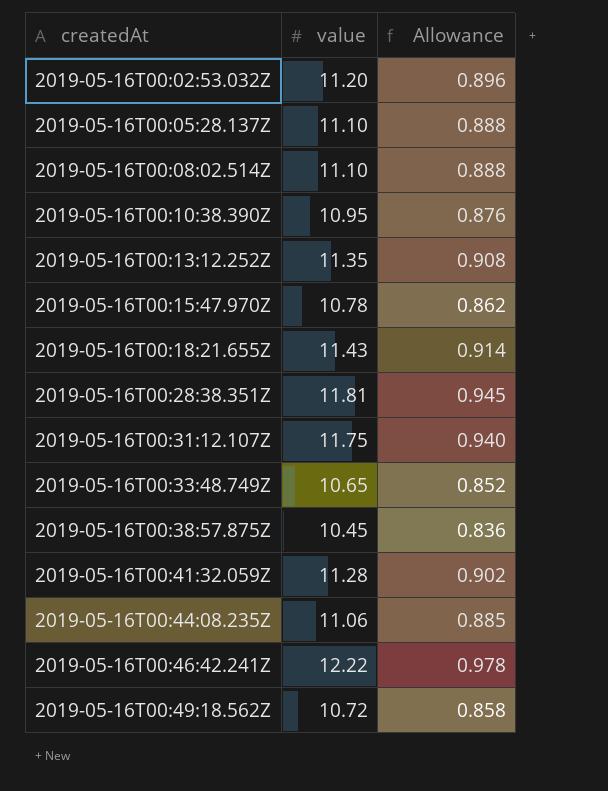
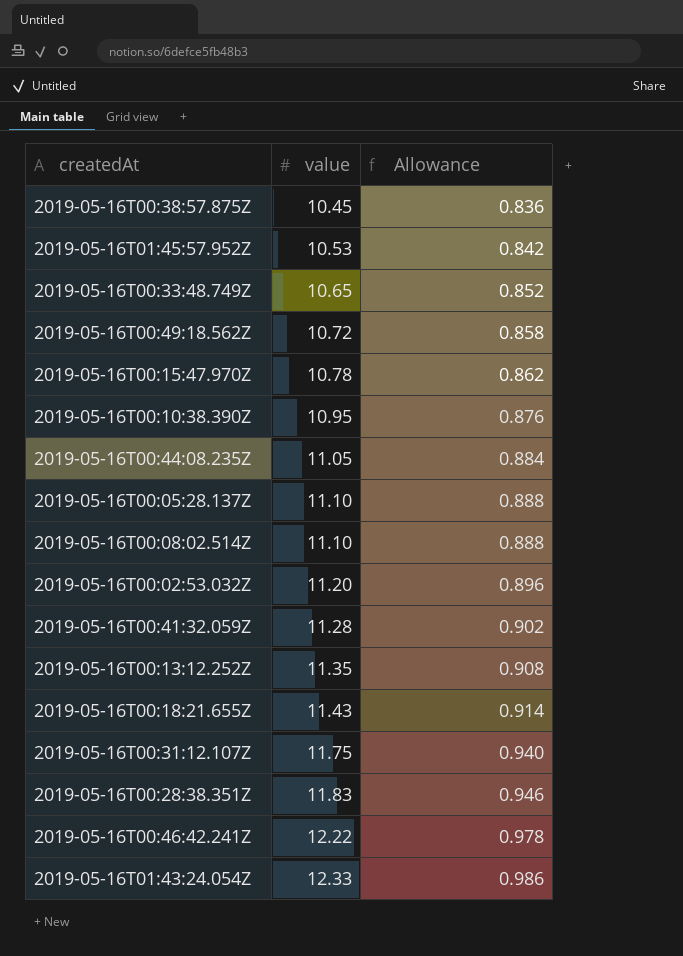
row order: createdAt ascending -> value ascending
row 2019-05-16T01:45:57.952Z: none -> 10.53 | 0.842
2019-05-16T00:44:08.235Z | value: 11.06 -> 11.05
2019-05-16T00:44:08.235Z | Allowance: 0.885 -> 0.884
2019-05-16T00:28:38.351Z | value: 11.81 -> 11.83
2019-05-16T00:28:38.351Z | Allowance: 0.945 -> 0.946
row 2019-05-16T01:43:24.054Z: none -> 12.33 | 0.986

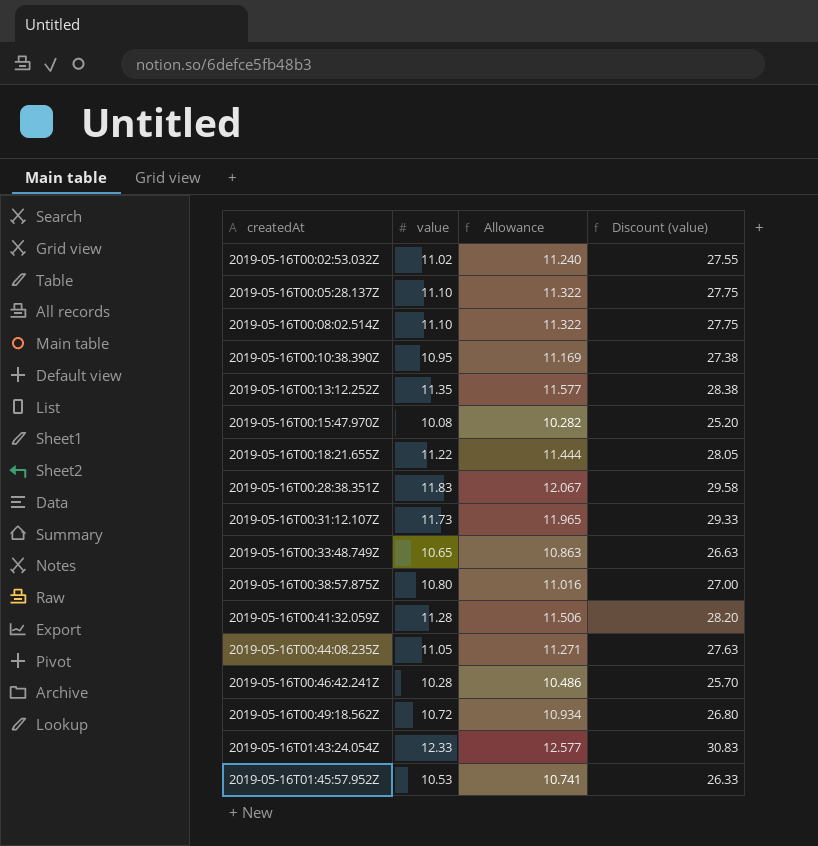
row order: value ascending -> createdAt ascending
column Allowance | formula: [value] * 0.08 -> [value] * 1.02
column Discount (value) | formula: none -> [value] * 2.5
2019-05-16T00:02:53.032Z | value: 11.20 -> 11.02
2019-05-16T00:15:47.970Z | value: 10.78 -> 10.08
2019-05-16T00:18:21.655Z | value: 11.43 -> 11.22
2019-05-16T00:31:12.107Z | value: 11.75 -> 11.73
2019-05-16T00:38:57.875Z | value: 10.45 -> 10.80
2019-05-16T00:46:42.241Z | value: 12.22 -> 10.28

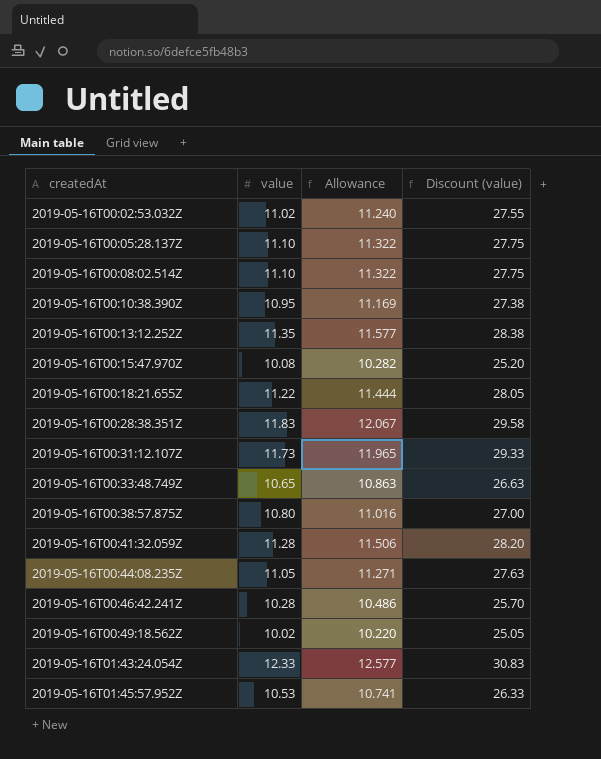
2019-05-16T00:49:18.562Z | value: 10.72 -> 10.02
2019-05-16T00:49:18.562Z | Allowance: 10.934 -> 10.220
2019-05-16T00:49:18.562Z | Discount (value): 26.80 -> 25.05

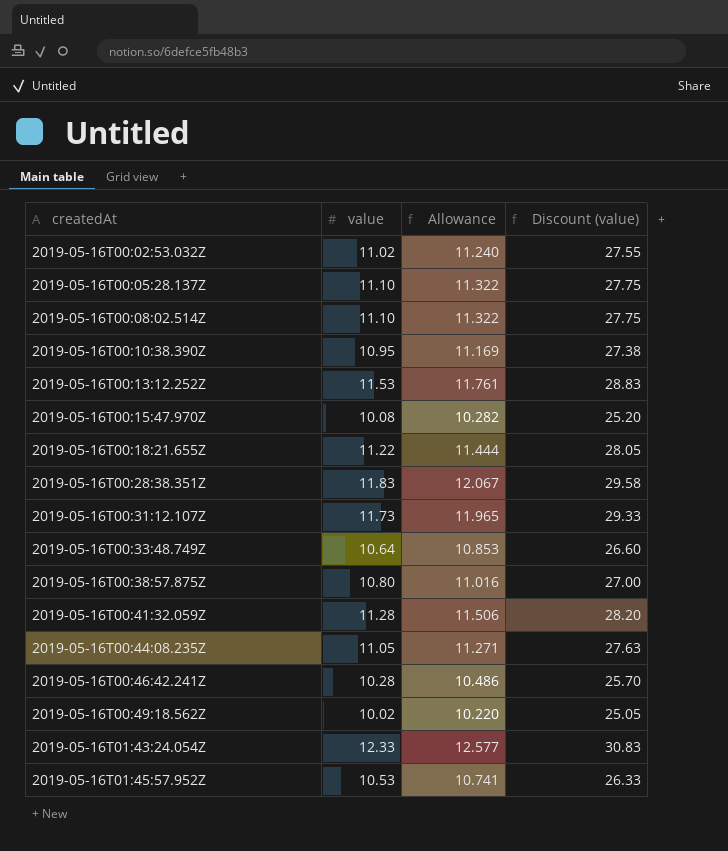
2019-05-16T00:13:12.252Z | value: 11.35 -> 11.53
2019-05-16T00:13:12.252Z | Allowance: 11.577 -> 11.761
2019-05-16T00:13:12.252Z | Discount (value): 28.38 -> 28.83
2019-05-16T00:33:48.749Z | value: 10.65 -> 10.64
2019-05-16T00:33:48.749Z | Allowance: 10.863 -> 10.853
2019-05-16T00:33:48.749Z | Discount (value): 26.63 -> 26.60

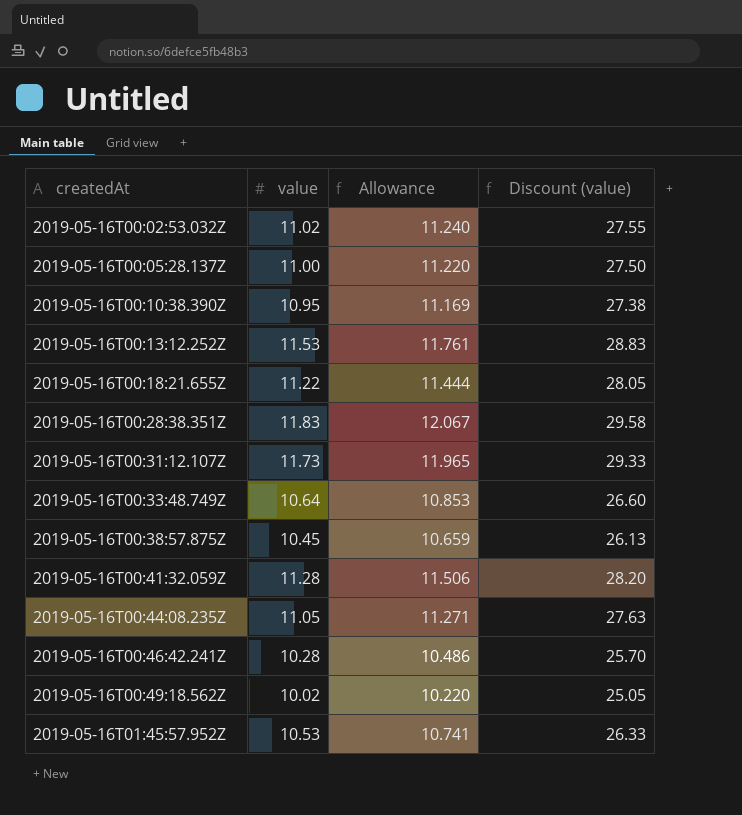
row 2019-05-16T00:08:02.514Z: 11.10 | 11.322 | 27.75 -> none
row 2019-05-16T00:15:47.970Z: 10.08 | 10.282 | 25.20 -> none
row 2019-05-16T01:43:24.054Z: 12.33 | 12.577 | 30.83 -> none
2019-05-16T00:05:28.137Z | value: 11.10 -> 11.00
2019-05-16T00:05:28.137Z | Allowance: 11.322 -> 11.220
2019-05-16T00:05:28.137Z | Discount (value): 27.75 -> 27.50
2019-05-16T00:38:57.875Z | value: 10.80 -> 10.45
2019-05-16T00:38:57.875Z | Allowance: 11.016 -> 10.659
2019-05-16T00:38:57.875Z | Discount (value): 27.00 -> 26.13

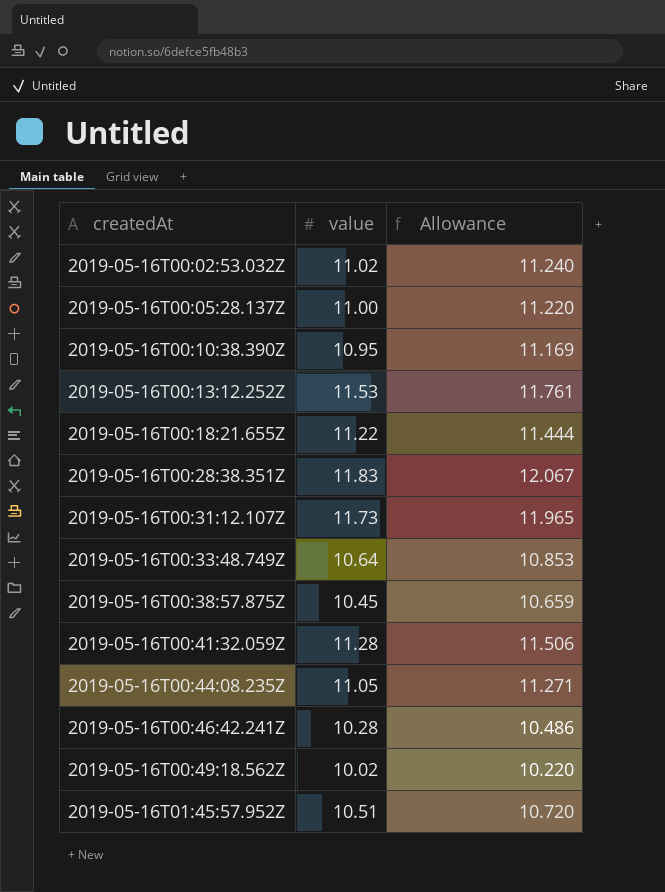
column Discount (value) | formula: [value] * 2.5 -> none
2019-05-16T01:45:57.952Z | value: 10.53 -> 10.51
2019-05-16T01:45:57.952Z | Allowance: 10.741 -> 10.720

